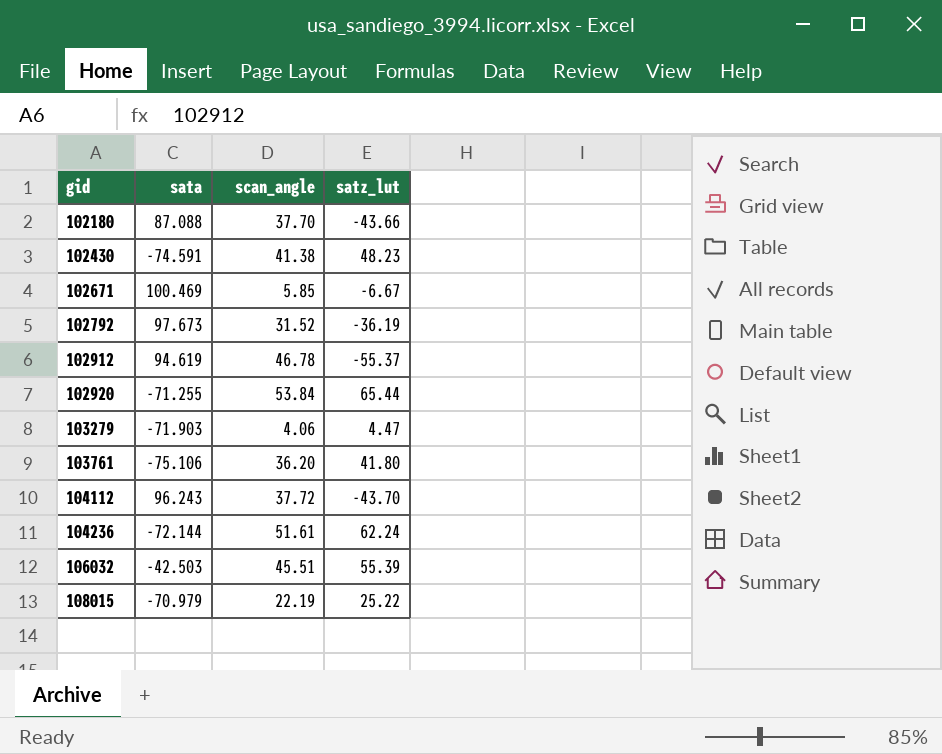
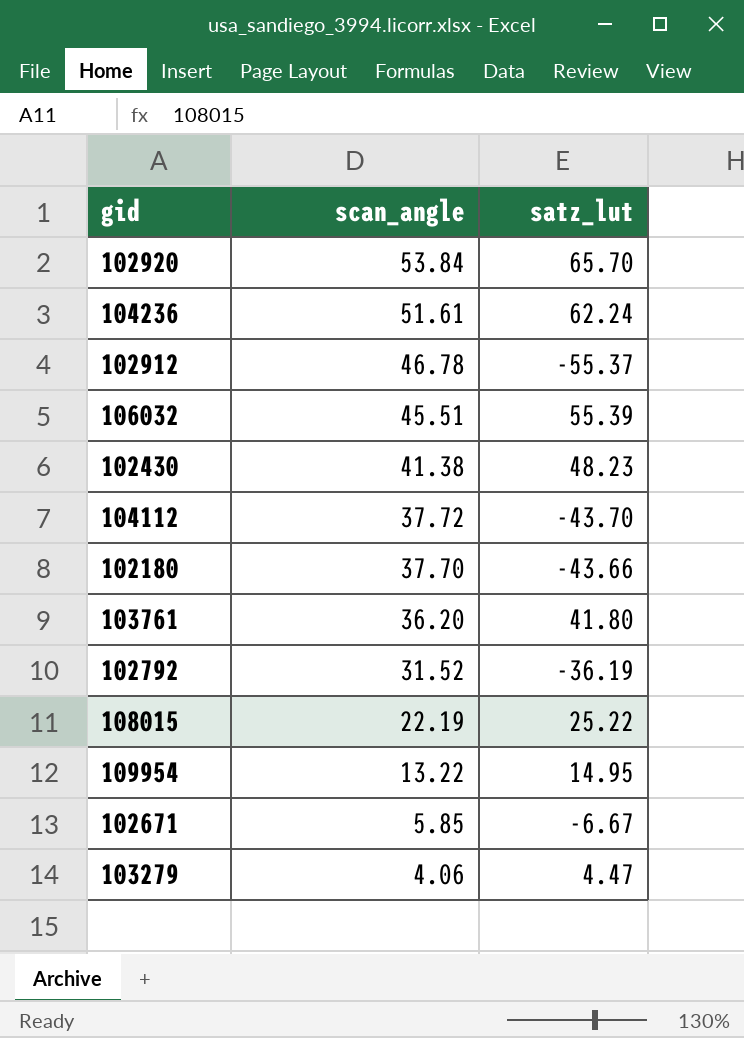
row order: gid ascending -> scan_angle descending
column sata | position: 2 -> none
102920 | satz_lut: 65.44 -> 65.70
row 109954: none -> 13.22 | 14.95

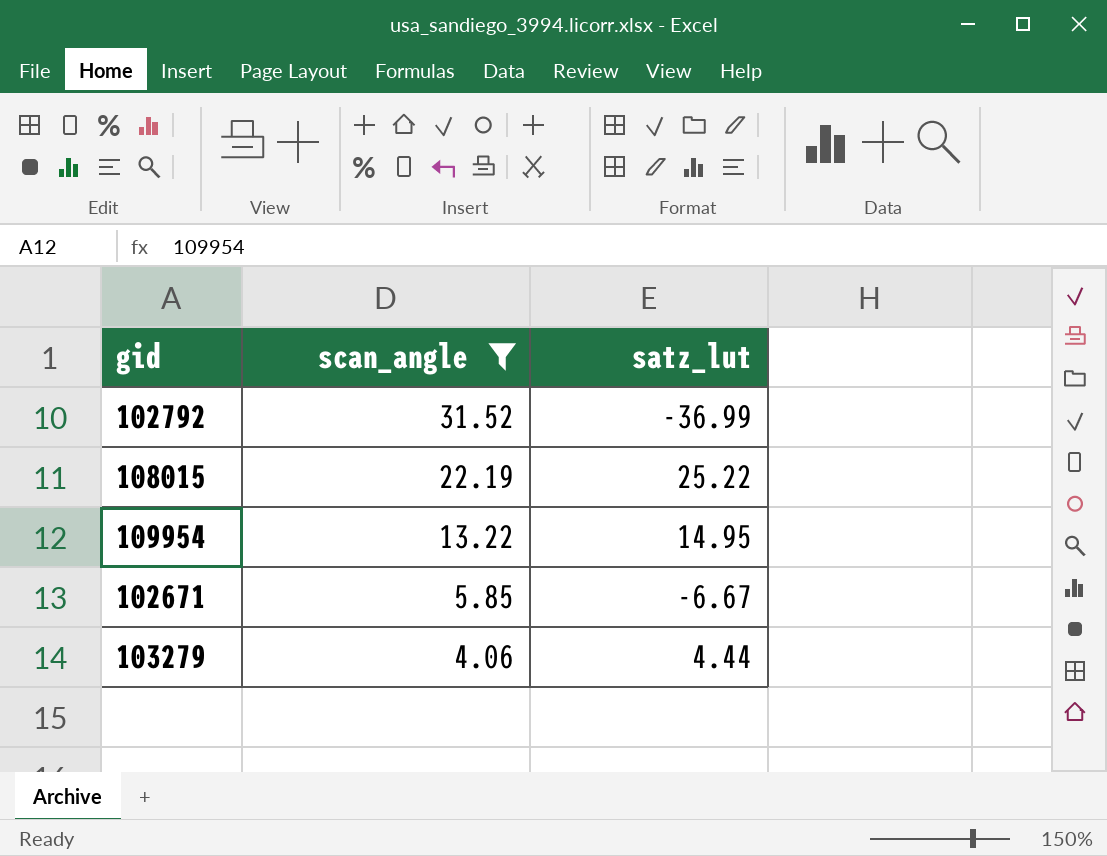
filter: none -> scan_angle <= 31.52
102792 | satz_lut: -36.19 -> -36.99
103279 | satz_lut: 4.47 -> 4.44

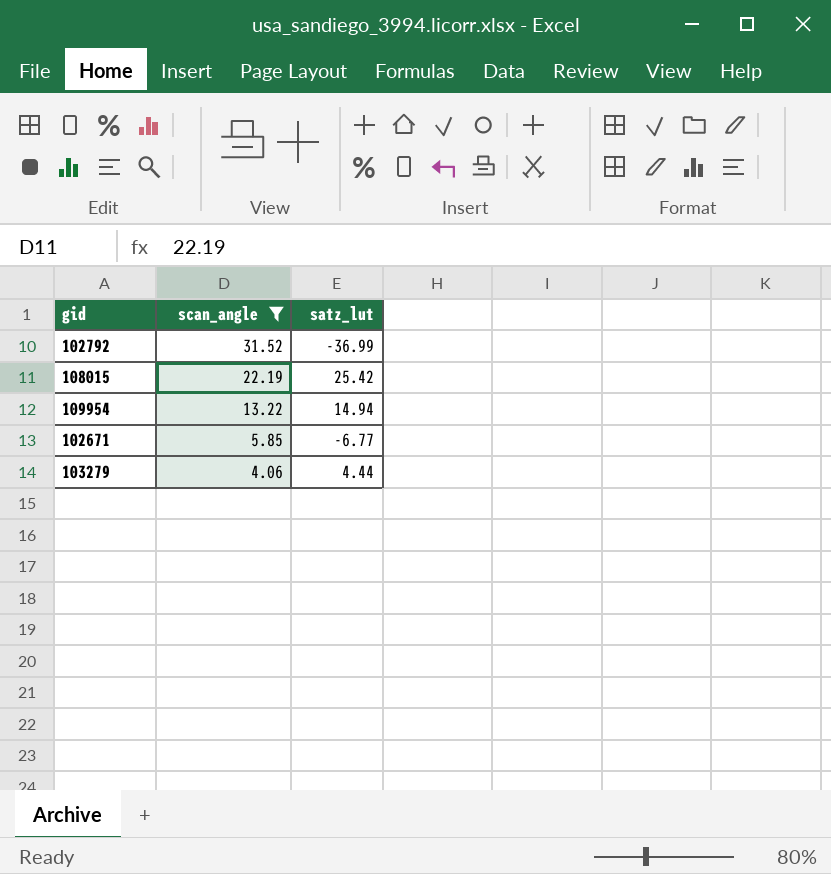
108015 | satz_lut: 25.22 -> 25.42
109954 | satz_lut: 14.95 -> 14.94
102671 | satz_lut: -6.67 -> -6.77

